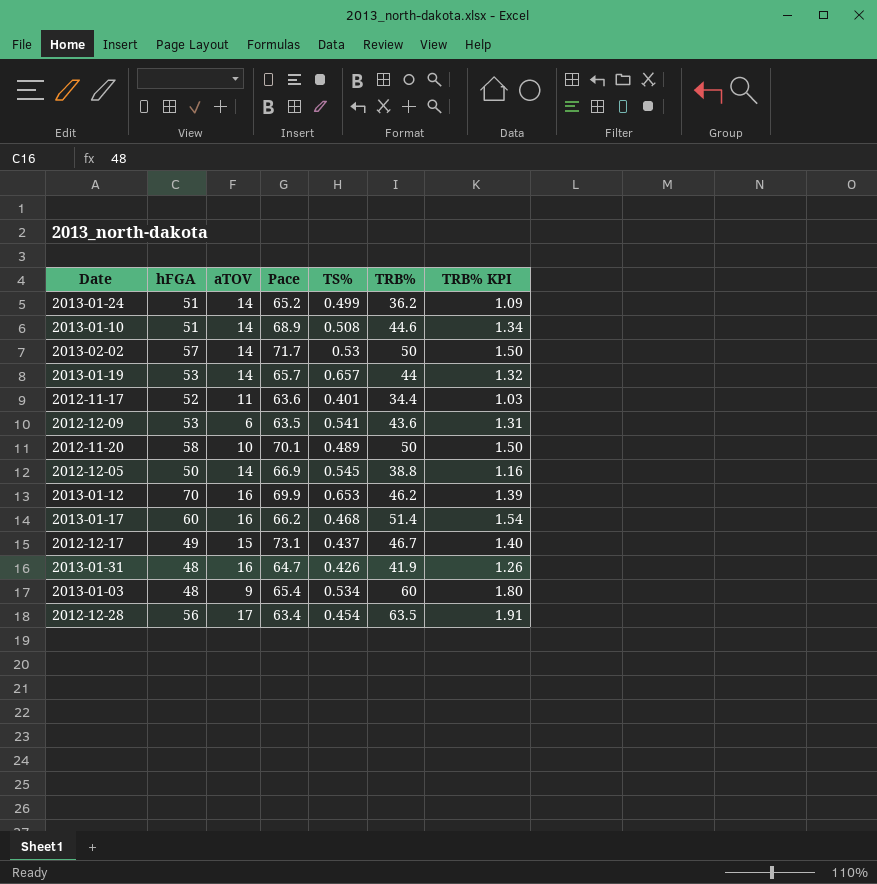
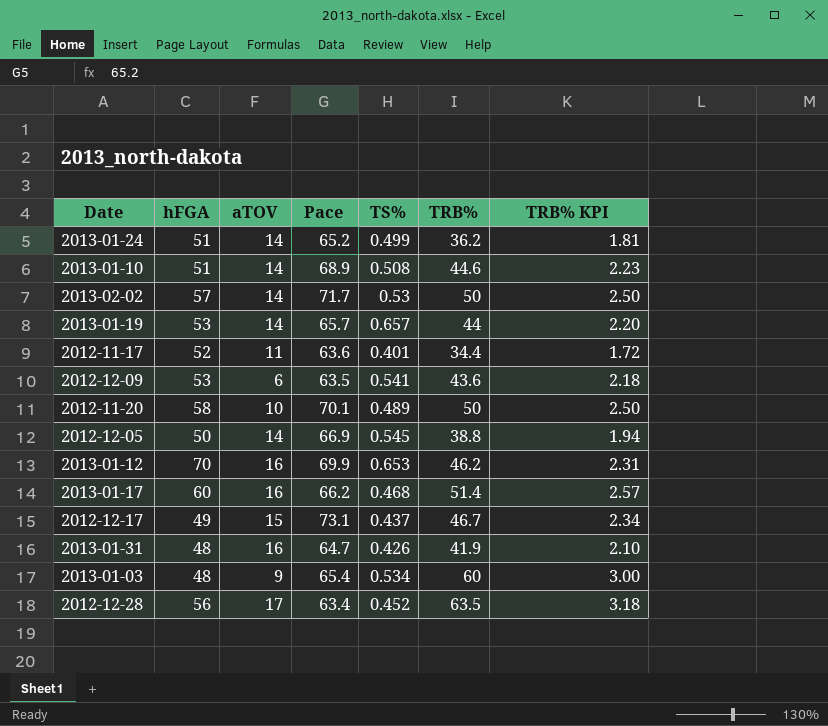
column TRB% KPI | formula: [TRB%] * 0.03 -> [TRB%] * 0.05
2012-12-28 | TS%: 0.454 -> 0.452

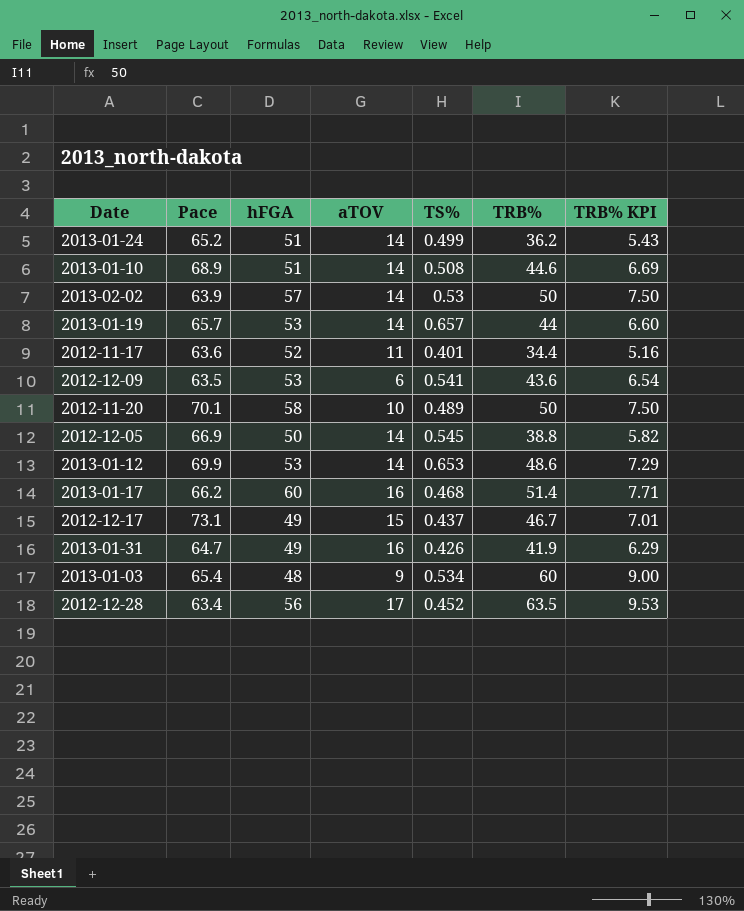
column Pace | position: 4 -> 2
column TRB% KPI | formula: [TRB%] * 0.05 -> [TRB%] * 0.15
2013-02-02 | Pace: 71.7 -> 63.9
2013-01-12 | hFGA: 70 -> 53
2013-01-12 | aTOV: 16 -> 14
2013-01-12 | TRB%: 46.2 -> 48.6
2013-01-31 | hFGA: 48 -> 49

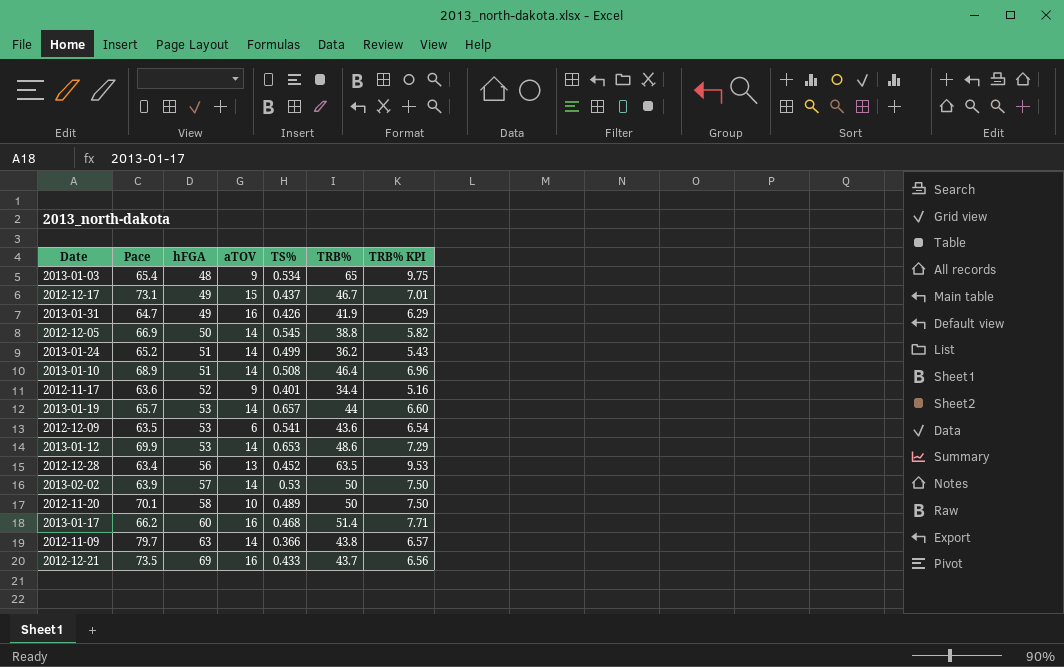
row order: none -> hFGA ascending
2013-01-03 | TRB%: 60 -> 65
2013-01-03 | TRB% KPI: 9.00 -> 9.75
2013-01-10 | TRB%: 44.6 -> 46.4
2013-01-10 | TRB% KPI: 6.69 -> 6.96
2012-11-17 | aTOV: 11 -> 9
2012-12-28 | aTOV: 17 -> 13
row 2012-11-09: none -> 79.7 | 63 | 14 | 0.366 | 43.8 | 6.57
row 2012-12-21: none -> 73.5 | 69 | 16 | 0.433 | 43.7 | 6.56

